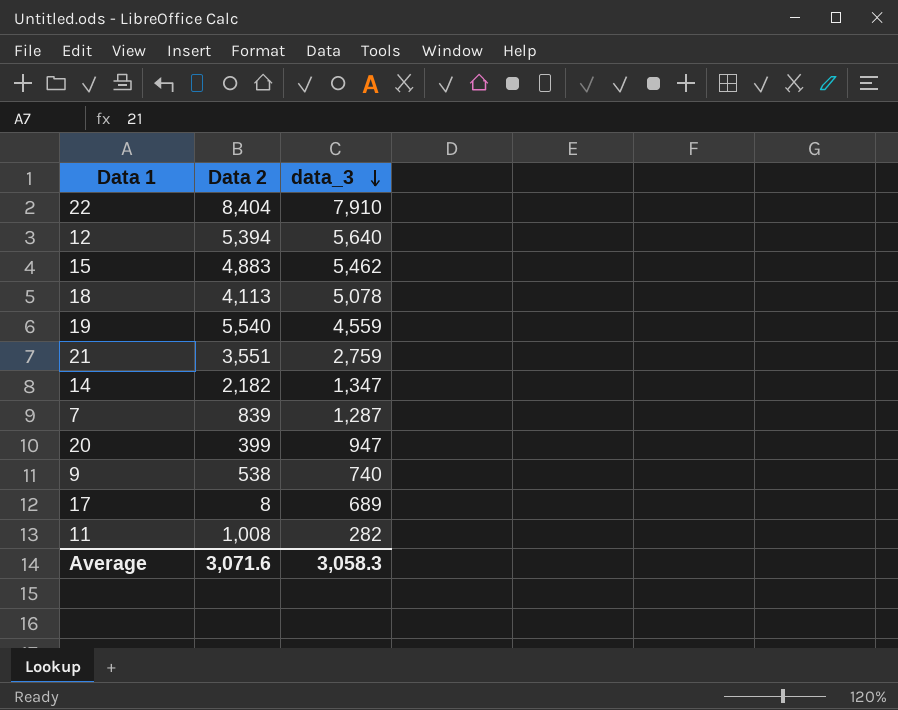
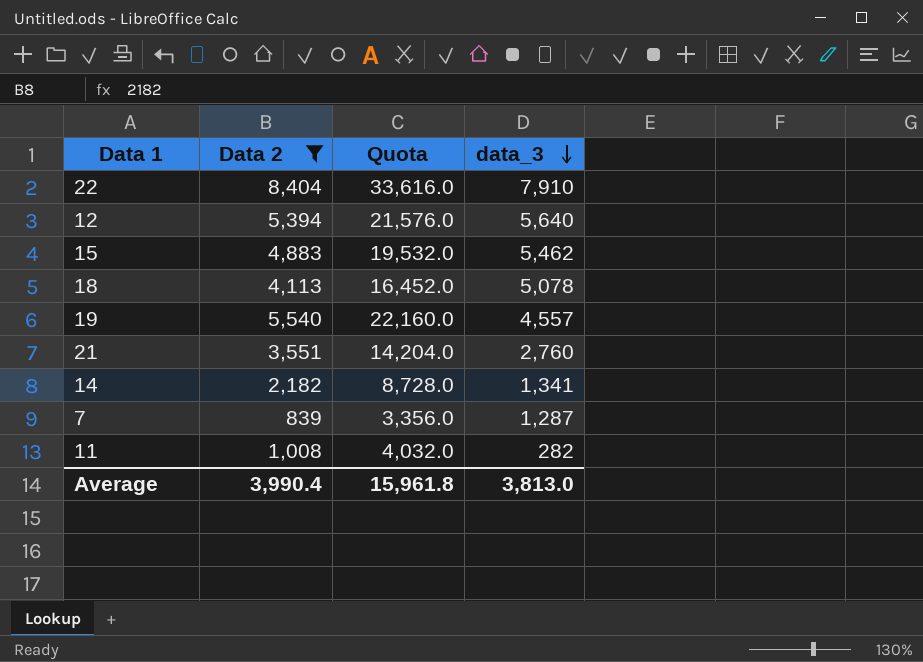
filter: none -> Data 2 >= 839
column Quota | formula: none -> [Data 2] * 4
19 | data_3: 4,559 -> 4,557
21 | data_3: 2,759 -> 2,760
14 | data_3: 1,347 -> 1,341
Average | Data 2: 3,071.6 -> 3,990.4
Average | data_3: 3,058.3 -> 3,813.0

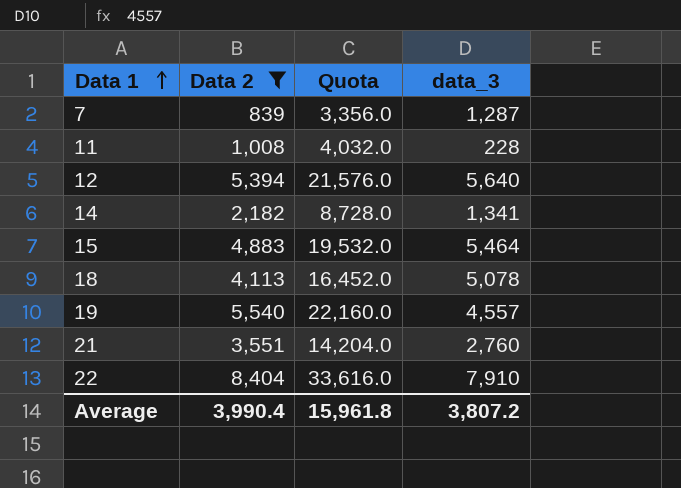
row order: data_3 descending -> Data 1 ascending
11 | data_3: 282 -> 228
15 | data_3: 5,462 -> 5,464
Average | data_3: 3,813.0 -> 3,807.2

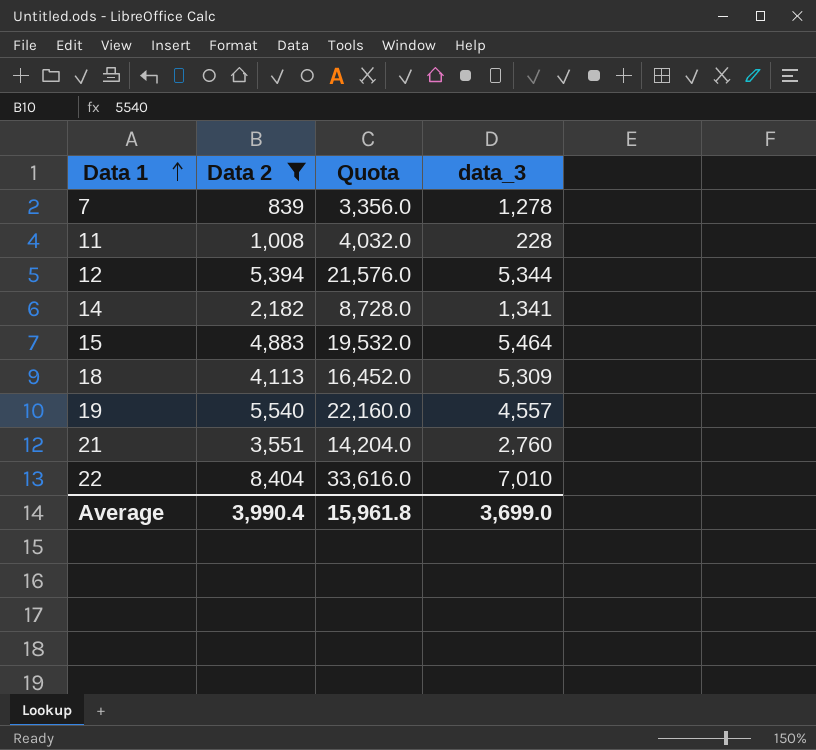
7 | data_3: 1,287 -> 1,278
12 | data_3: 5,640 -> 5,344
18 | data_3: 5,078 -> 5,309
22 | data_3: 7,910 -> 7,010
Average | data_3: 3,807.2 -> 3,699.0

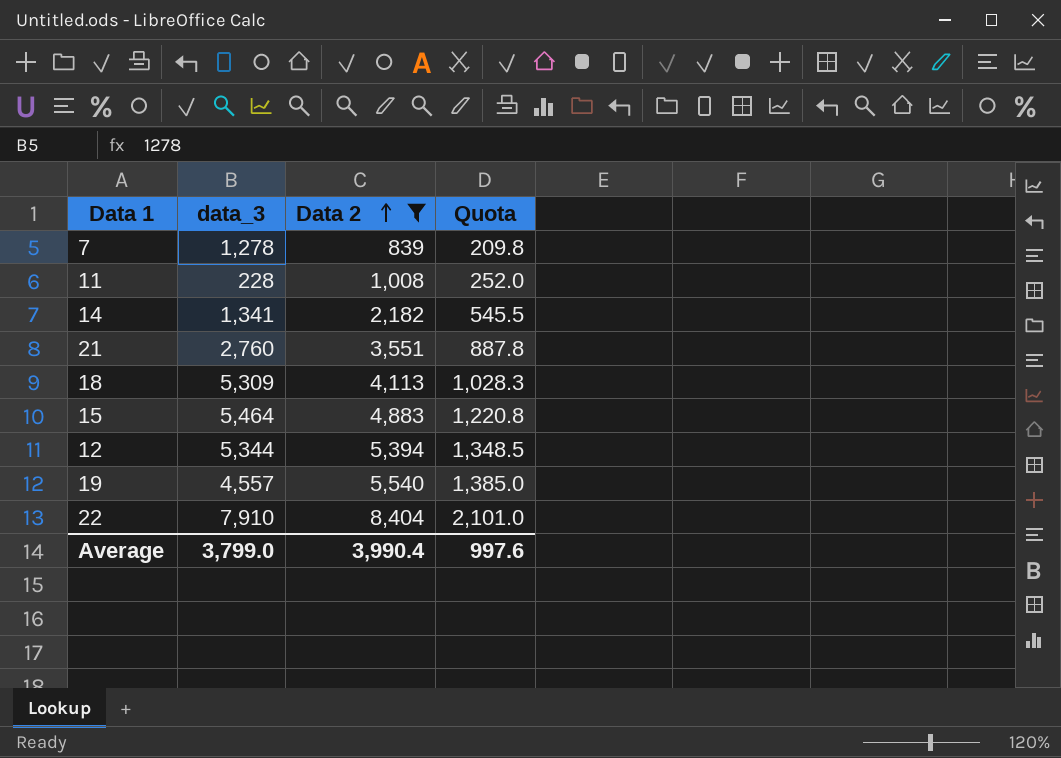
row order: Data 1 ascending -> Data 2 ascending
column data_3 | position: 4 -> 2
column Quota | formula: [Data 2] * 4 -> [Data 2] * 0.25
22 | data_3: 7,010 -> 7,910
Average | data_3: 3,699.0 -> 3,799.0
Average | Quota: 15,961.8 -> 997.6

